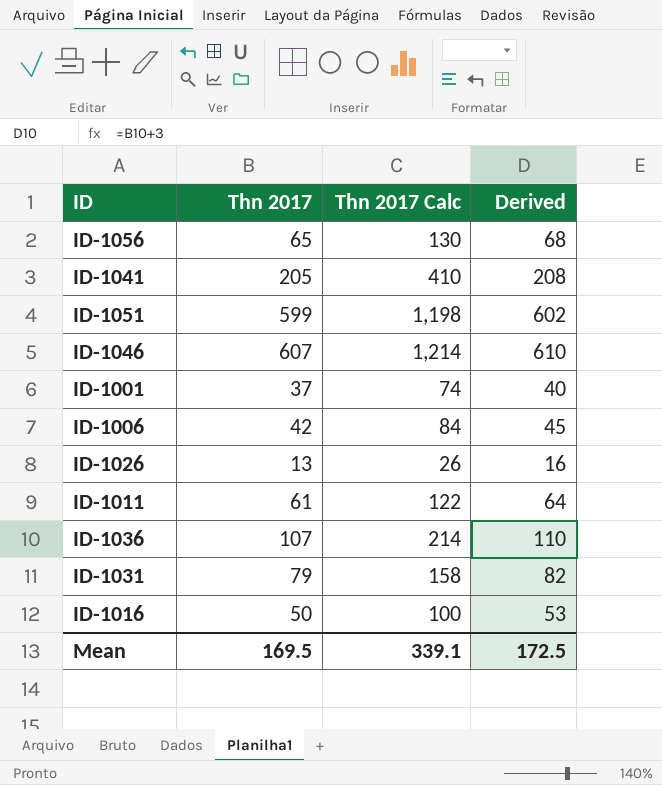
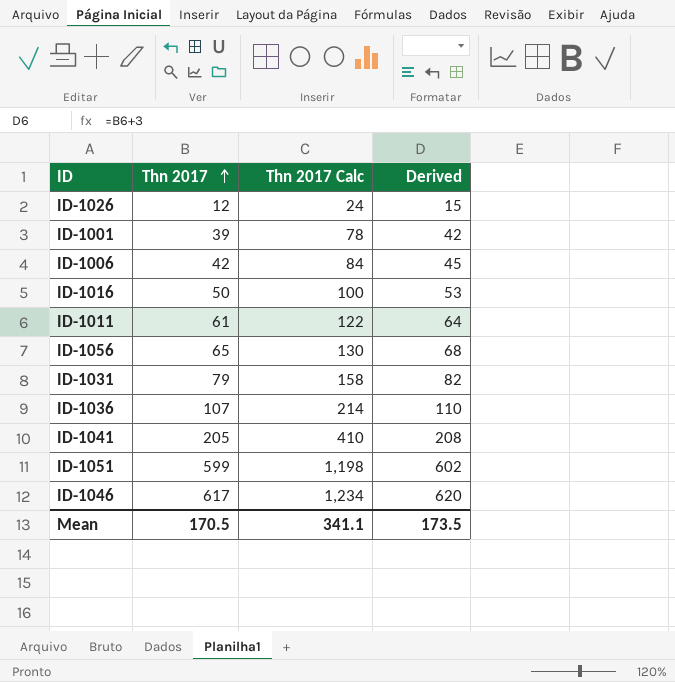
row order: none -> Thn 2017 ascending
ID-1026 | Thn 2017: 13 -> 12
ID-1026 | Thn 2017 Calc: 26 -> 24
ID-1026 | Derived: 16 -> 15
ID-1001 | Thn 2017: 37 -> 39
ID-1001 | Thn 2017 Calc: 74 -> 78
ID-1001 | Derived: 40 -> 42
ID-1046 | Thn 2017: 607 -> 617
ID-1046 | Thn 2017 Calc: 1,214 -> 1,234
ID-1046 | Derived: 610 -> 620
Mean | Thn 2017: 169.5 -> 170.5
Mean | Thn 2017 Calc: 339.1 -> 341.1
Mean | Derived: 172.5 -> 173.5

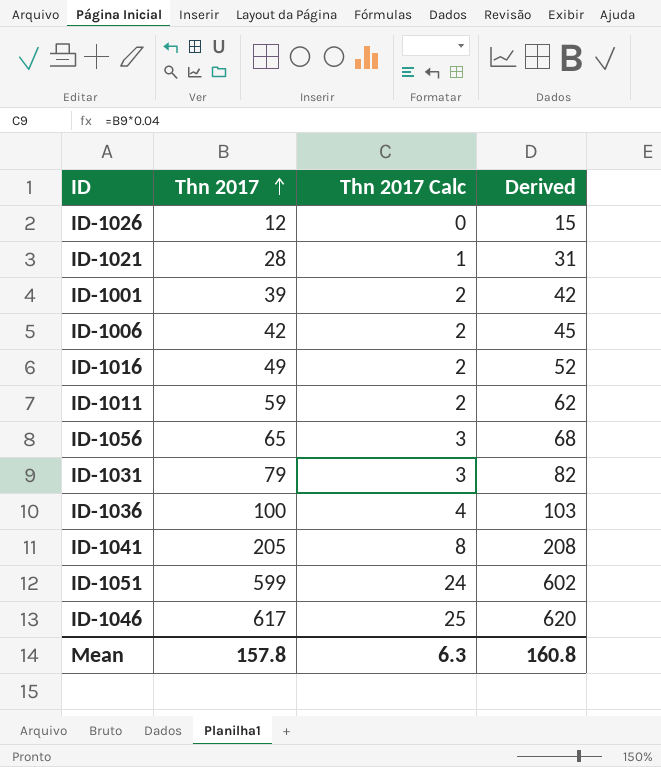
column Thn 2017 Calc | formula: [Thn 2017] * 2 -> [Thn 2017] * 0.04
row ID-1021: none -> 28 | 1 | 31
ID-1016 | Thn 2017: 50 -> 49
ID-1016 | Derived: 53 -> 52
ID-1011 | Thn 2017: 61 -> 59
ID-1011 | Derived: 64 -> 62
ID-1036 | Thn 2017: 107 -> 100
ID-1036 | Derived: 110 -> 103
Mean | Thn 2017: 170.5 -> 157.8
Mean | Thn 2017 Calc: 341.1 -> 6.3
Mean | Derived: 173.5 -> 160.8

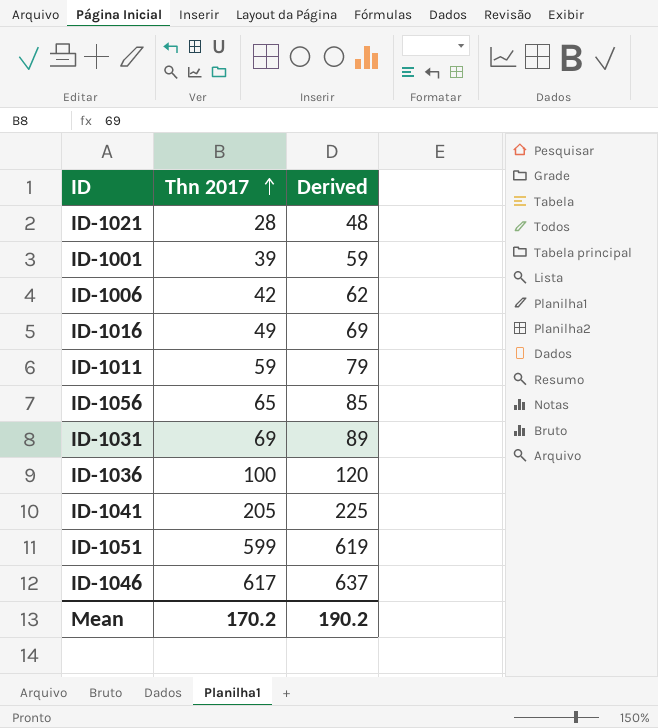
column Thn 2017 Calc | formula: [Thn 2017] * 0.04 -> none
column Derived | formula: [Thn 2017] + 3 -> [Thn 2017] + 20
row ID-1026: 12 | 0 | 15 -> none
ID-1031 | Thn 2017: 79 -> 69
Mean | Thn 2017: 157.8 -> 170.2
Mean | Derived: 160.8 -> 190.2

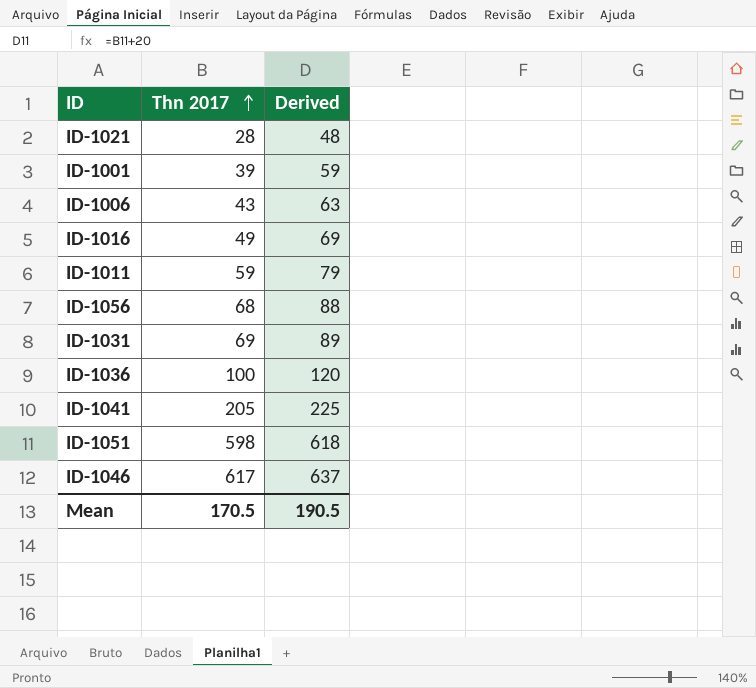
ID-1006 | Thn 2017: 42 -> 43
ID-1006 | Derived: 62 -> 63
ID-1056 | Thn 2017: 65 -> 68
ID-1056 | Derived: 85 -> 88
ID-1051 | Thn 2017: 599 -> 598
ID-1051 | Derived: 619 -> 618
Mean | Thn 2017: 170.2 -> 170.5
Mean | Derived: 190.2 -> 190.5

